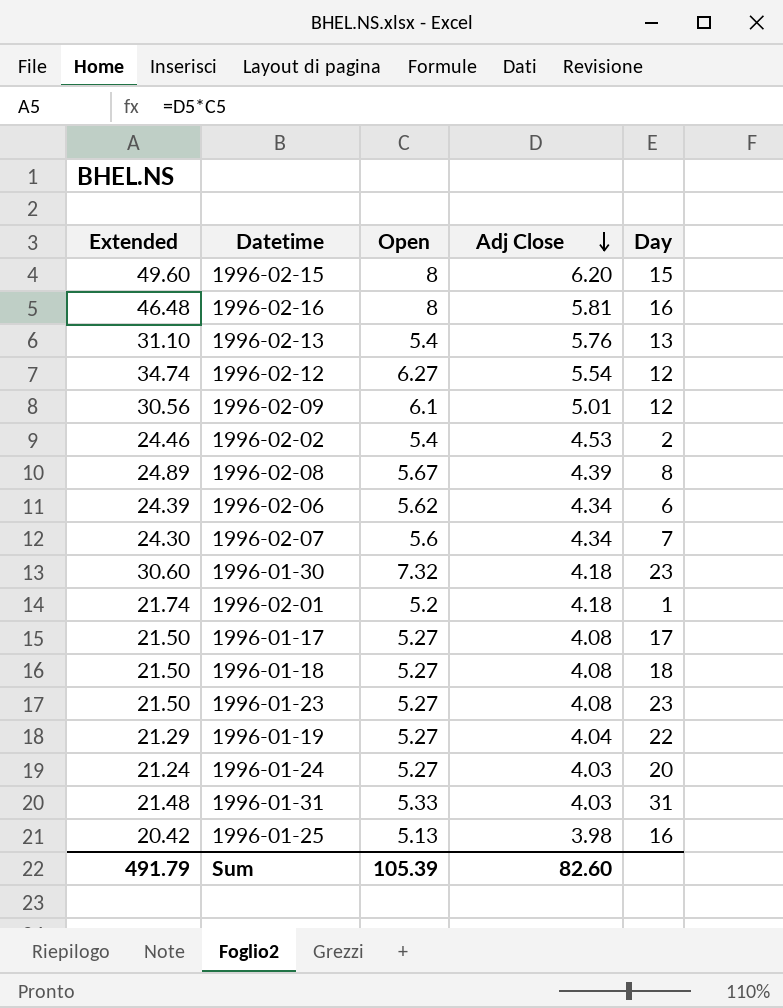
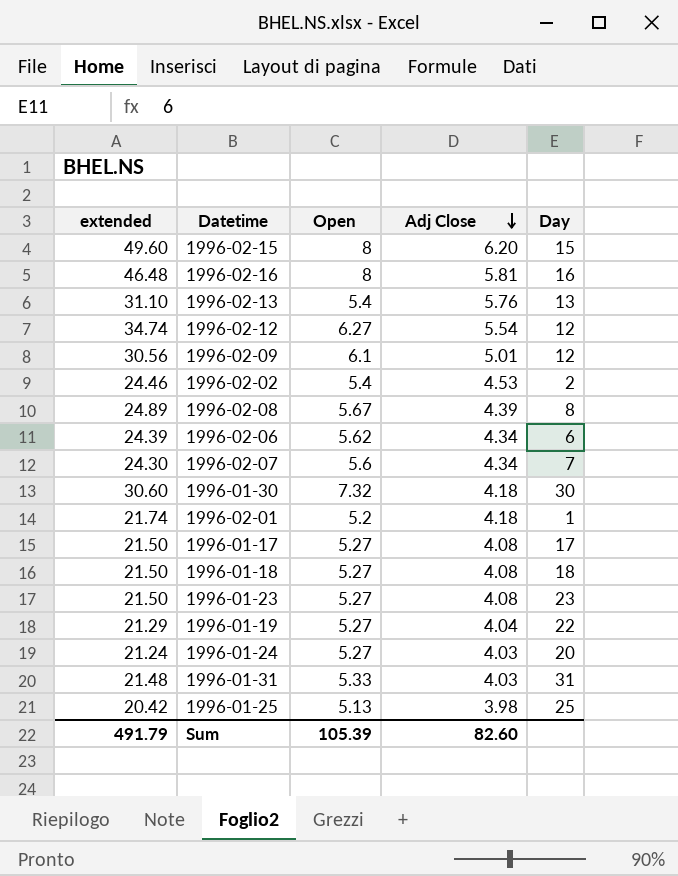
column name: Extended -> extended
1996-01-30 | Day: 23 -> 30
1996-01-25 | Day: 16 -> 25

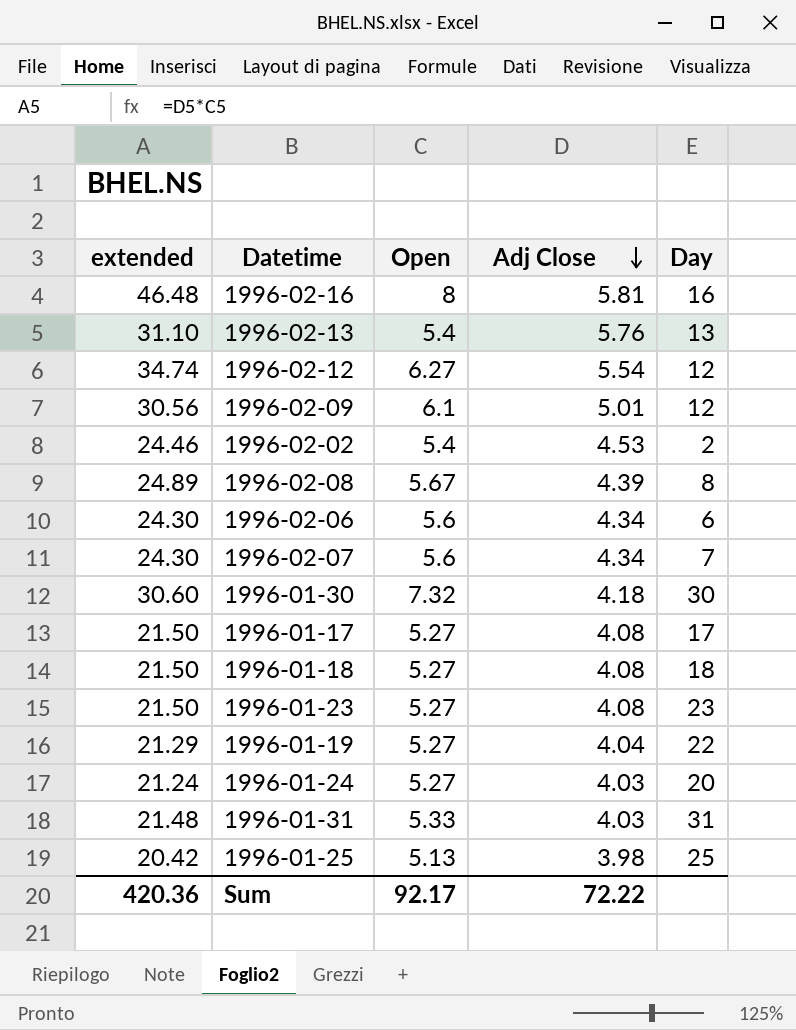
row 1996-02-15: 49.60 | 8 | 6.20 | 15 -> none
row 1996-02-01: 21.74 | 5.2 | 4.18 | 1 -> none
1996-02-06 | extended: 24.39 -> 24.30
1996-02-06 | Open: 5.62 -> 5.6
Sum | extended: 491.79 -> 420.36
Sum | Open: 105.39 -> 92.17
Sum | Adj Close: 82.60 -> 72.22

